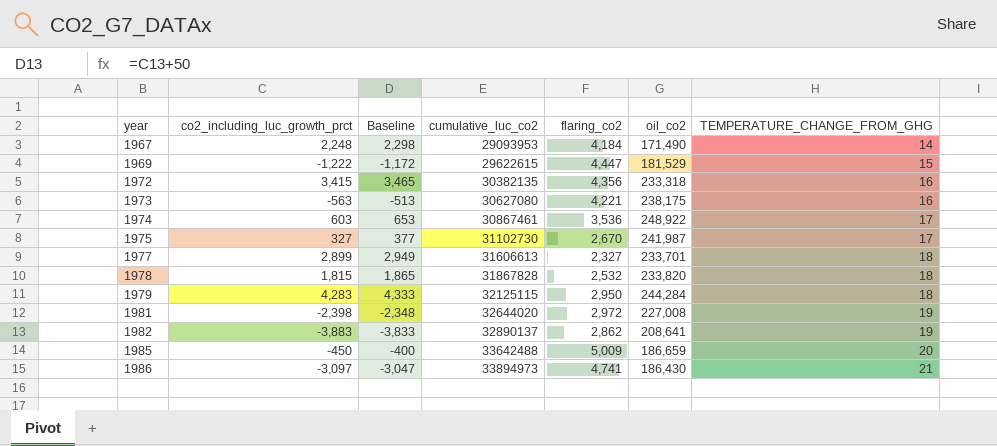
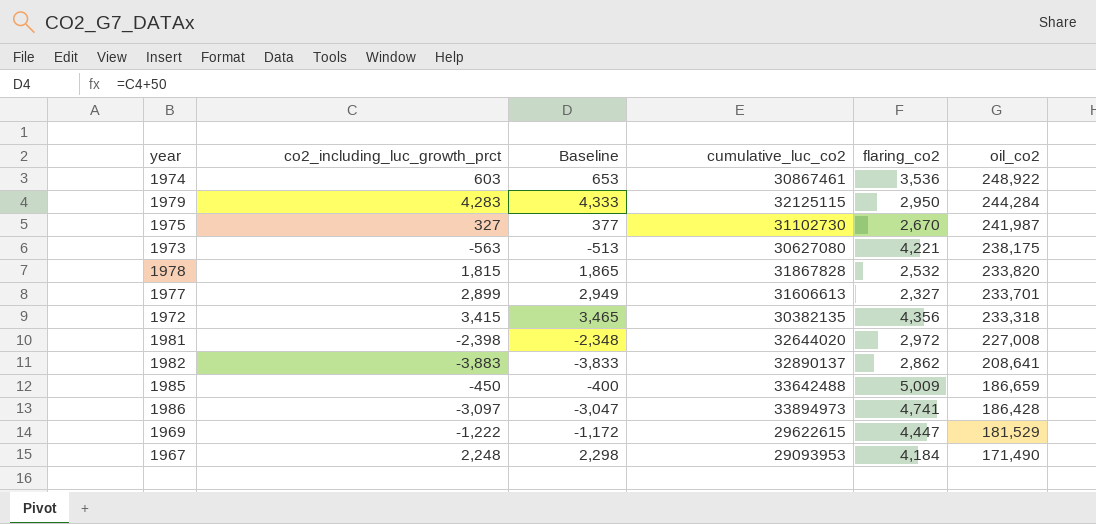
row order: year ascending -> oil_co2 descending
column TEMPERATURE_CHANGE_FROM_GHG | position: 7 -> none
1986 | oil_co2: 186,430 -> 186,428

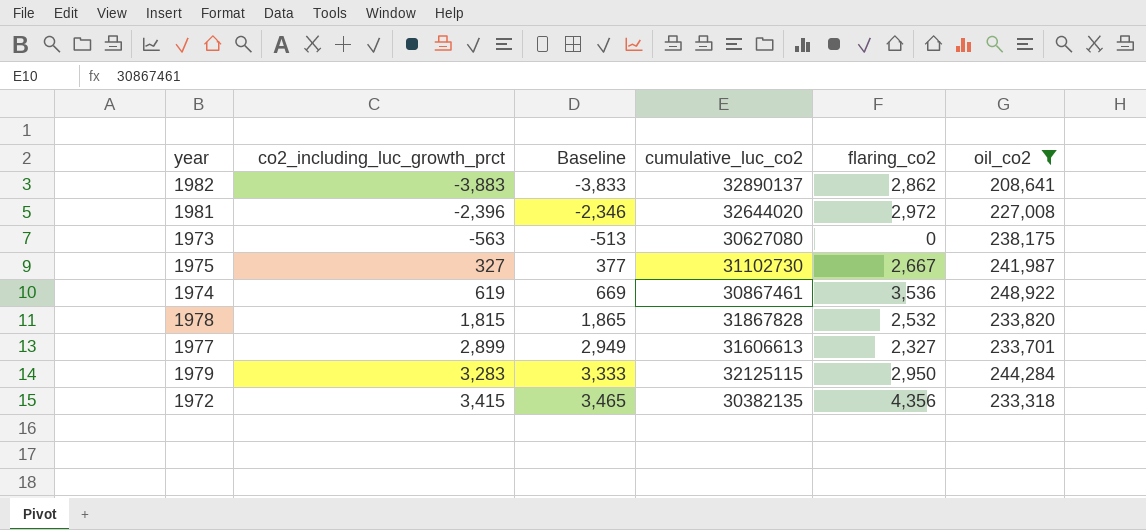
filter: none -> oil_co2 >= 208,641
row order: oil_co2 descending -> co2_including_luc_growth_prct ascending
1981 | co2_including_luc_growth_prct: -2,398 -> -2,396
1981 | Baseline: -2,348 -> -2,346
1973 | flaring_co2: 4,221 -> 0
1975 | flaring_co2: 2,670 -> 2,667
1974 | co2_including_luc_growth_prct: 603 -> 619
1974 | Baseline: 653 -> 669
1979 | co2_including_luc_growth_prct: 4,283 -> 3,283
1979 | Baseline: 4,333 -> 3,333

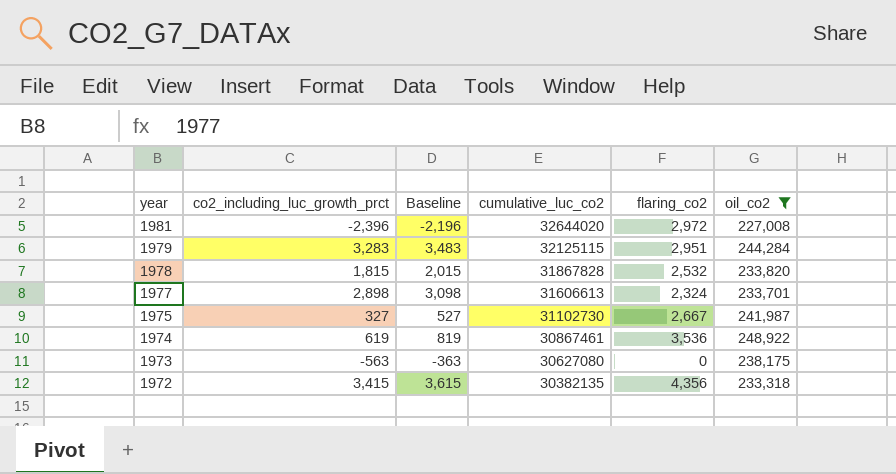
row order: co2_including_luc_growth_prct ascending -> year descending
column Baseline | formula: [co2_including_luc_growth_prct] + 50 -> [co2_including_luc_growth_prct] + 200
row 1982: -3,883 | -3,833 | 32890137 | 2,862 | 208,641 -> none
1979 | flaring_co2: 2,950 -> 2,951
1977 | co2_including_luc_growth_prct: 2,899 -> 2,898
1977 | flaring_co2: 2,327 -> 2,324

